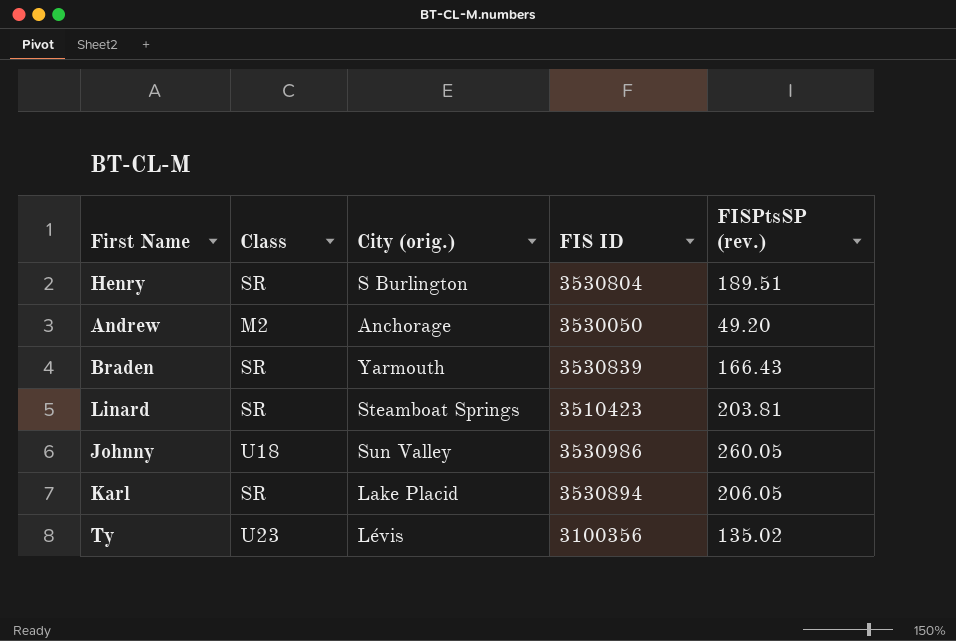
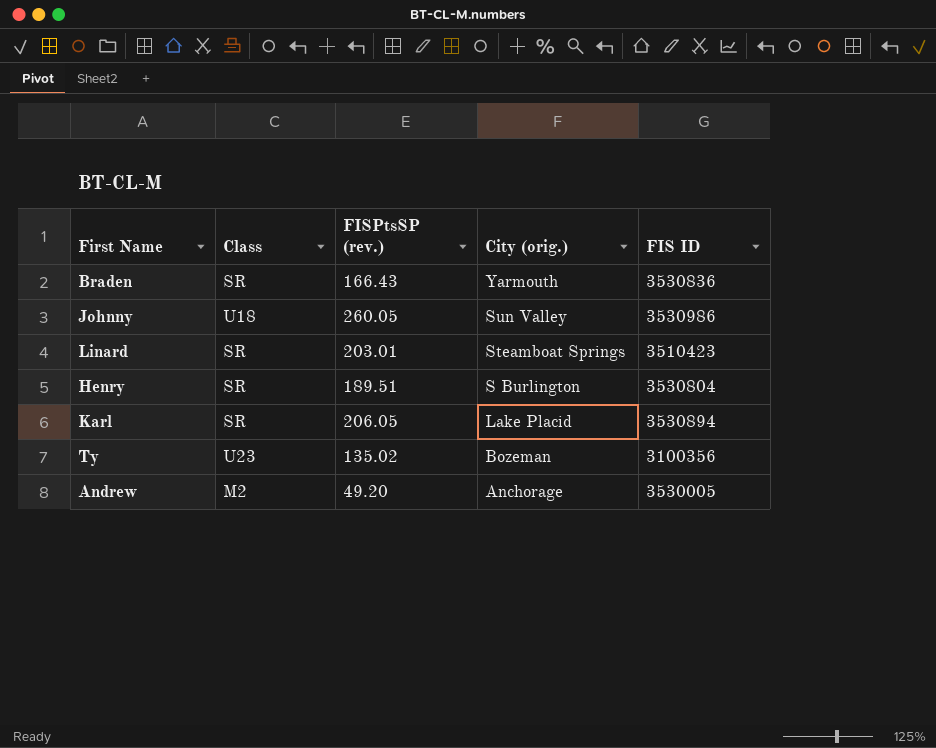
row order: none -> City (orig.) descending
column FISPtsSP (rev.) | position: 5 -> 3
Braden | FIS ID: 3530839 -> 3530836
Linard | FISPtsSP (rev.): 203.81 -> 203.01
Ty | City (orig.): Lévis -> Bozeman
Andrew | FIS ID: 3530050 -> 3530005

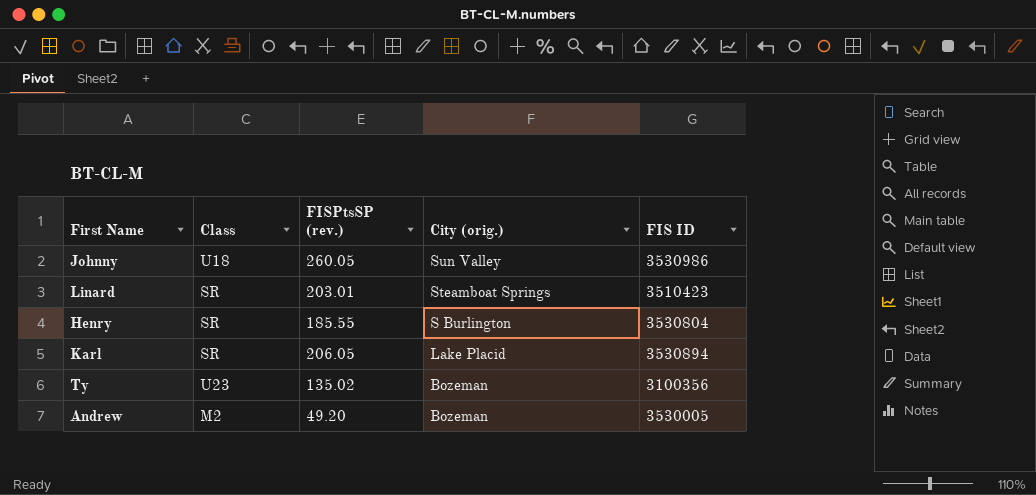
row Braden: SR | 166.43 | Yarmouth | 3530836 -> none
Henry | FISPtsSP (rev.): 189.51 -> 185.55
Andrew | City (orig.): Anchorage -> Bozeman

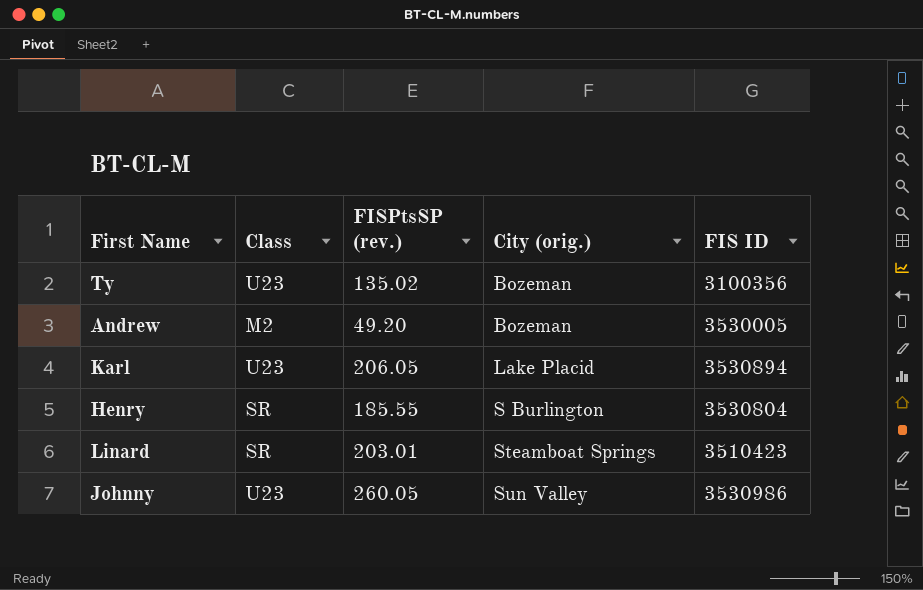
row order: City (orig.) descending -> City (orig.) ascending
Karl | Class: SR -> U23
Johnny | Class: U18 -> U23

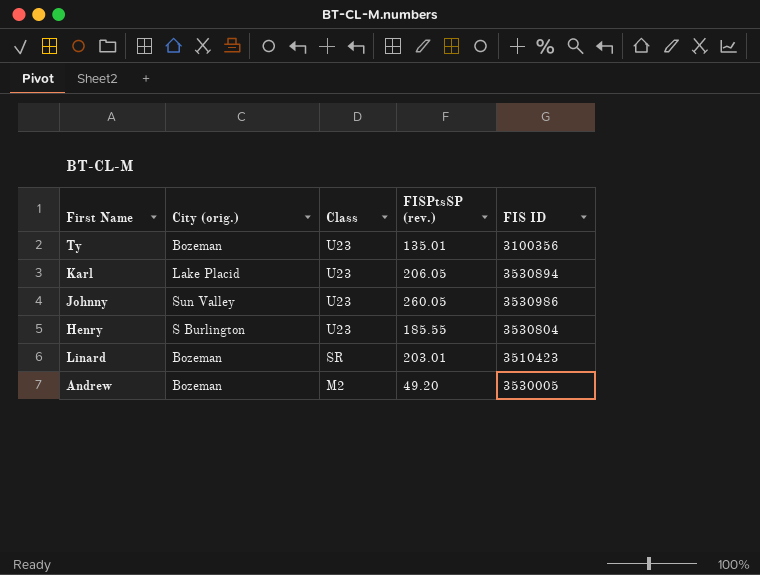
row order: City (orig.) ascending -> Class descending
column City (orig.) | position: 4 -> 2
Ty | FISPtsSP (rev.): 135.02 -> 135.01
Henry | Class: SR -> U23
Linard | City (orig.): Steamboat Springs -> Bozeman

